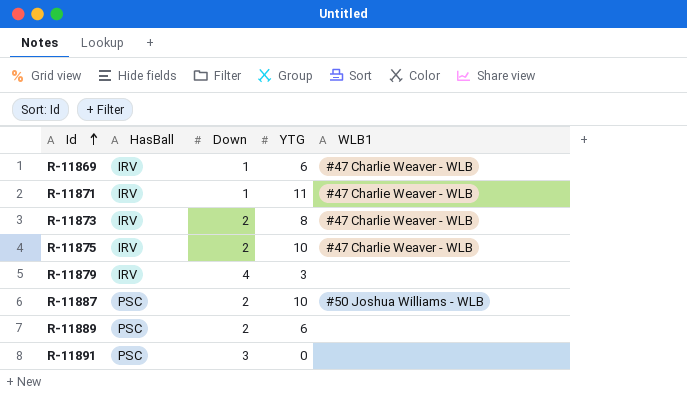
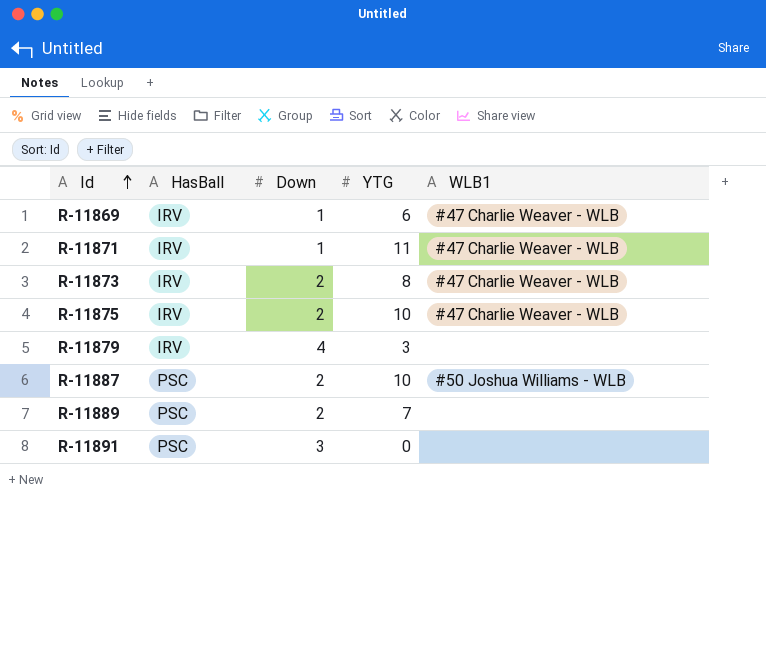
R-11889 | YTG: 6 -> 7

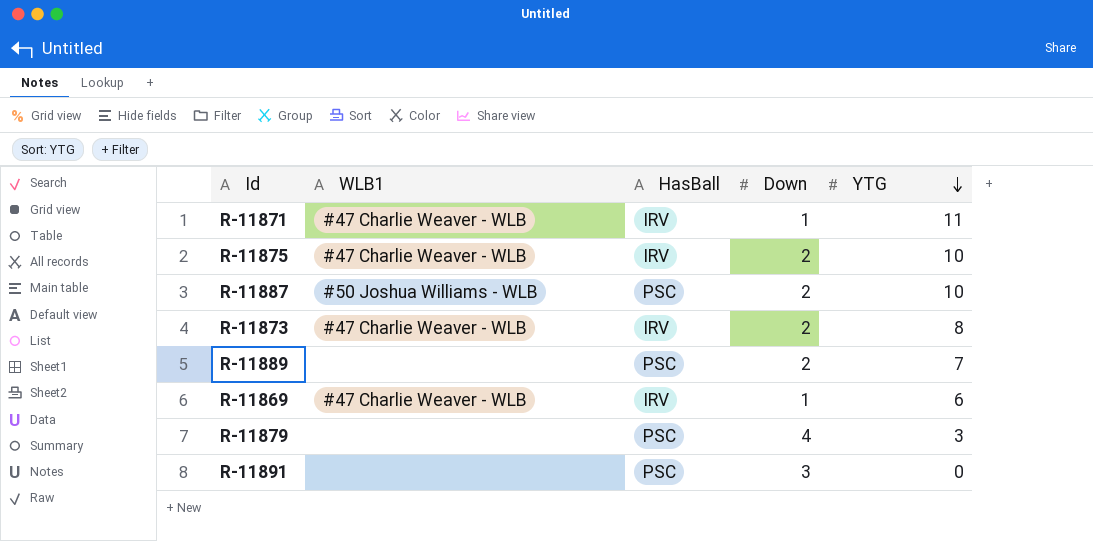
row order: Id ascending -> YTG descending
column WLB1 | position: 5 -> 2
R-11879 | HasBall: IRV -> PSC

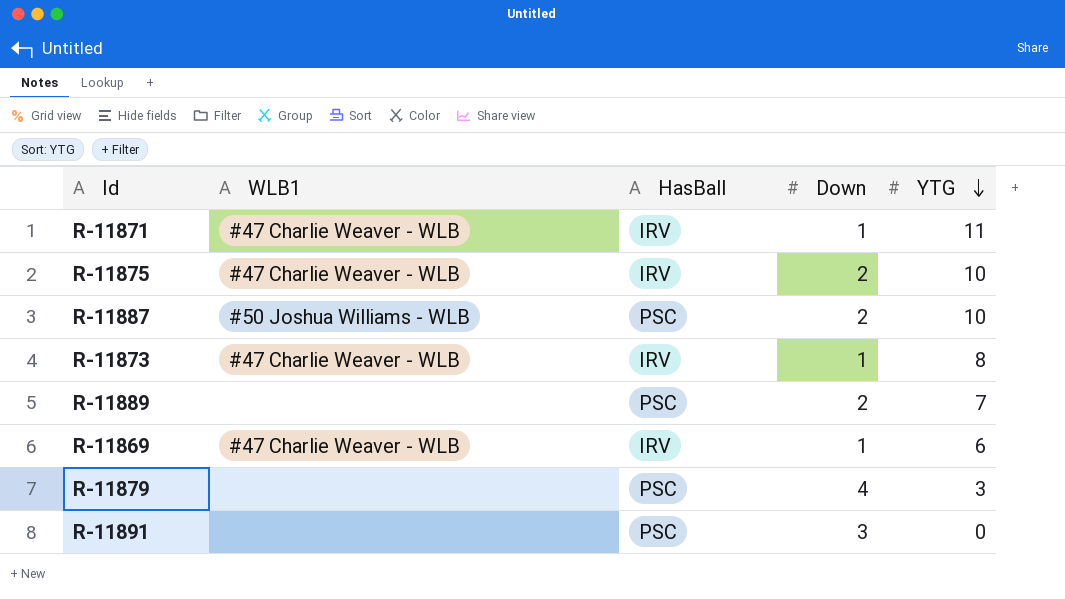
R-11873 | Down: 2 -> 1

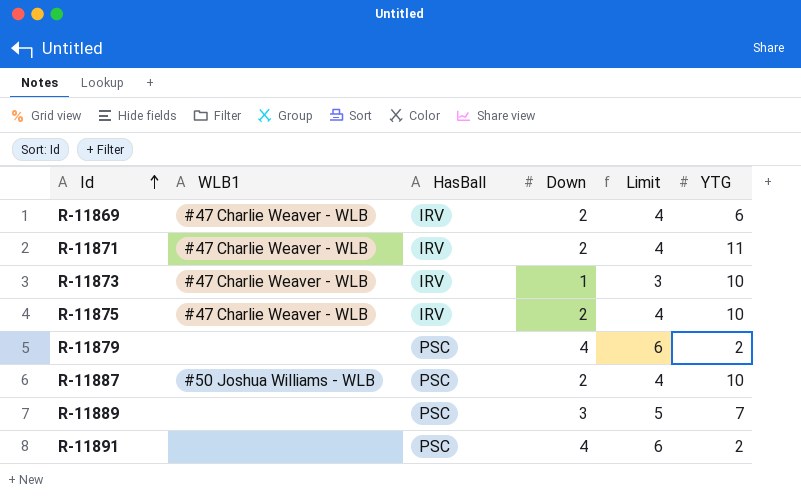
row order: YTG descending -> Id ascending
column Limit | formula: none -> [Down] + 2
R-11869 | Down: 1 -> 2
R-11871 | Down: 1 -> 2
R-11873 | YTG: 8 -> 10
R-11879 | YTG: 3 -> 2
R-11889 | Down: 2 -> 3
R-11891 | Down: 3 -> 4
R-11891 | YTG: 0 -> 2

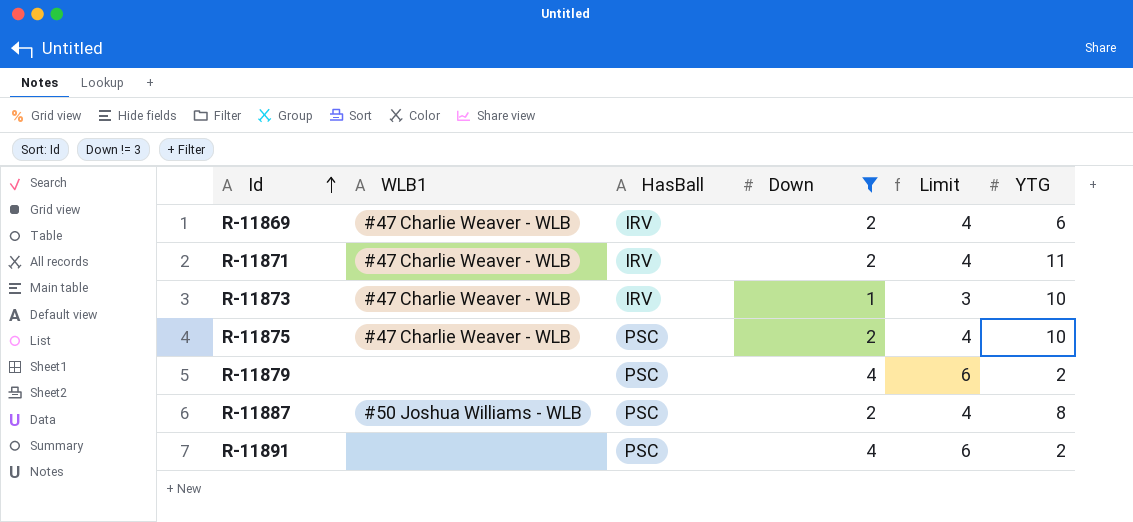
filter: none -> Down != 3
R-11875 | HasBall: IRV -> PSC
R-11887 | YTG: 10 -> 8

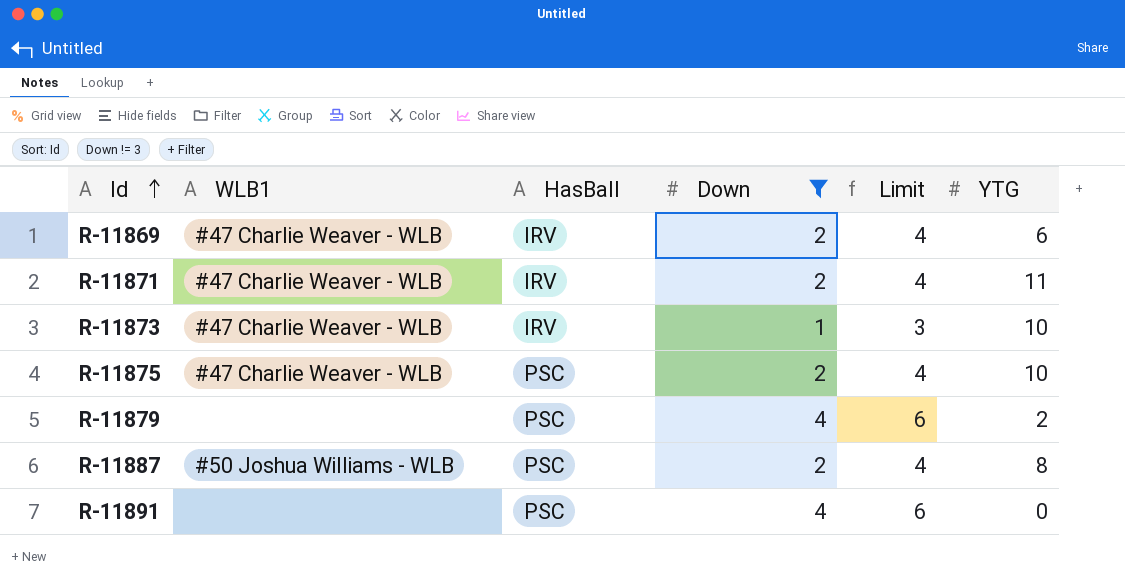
R-11891 | YTG: 2 -> 0

